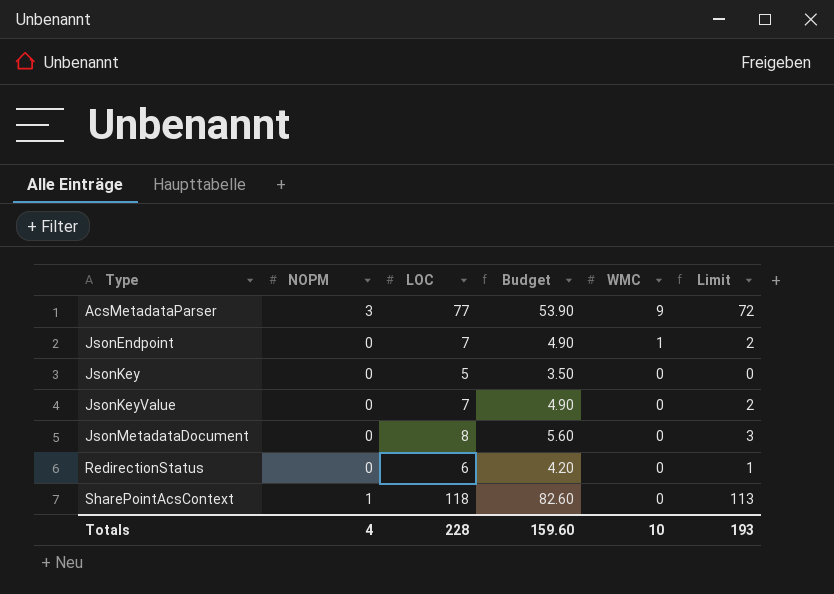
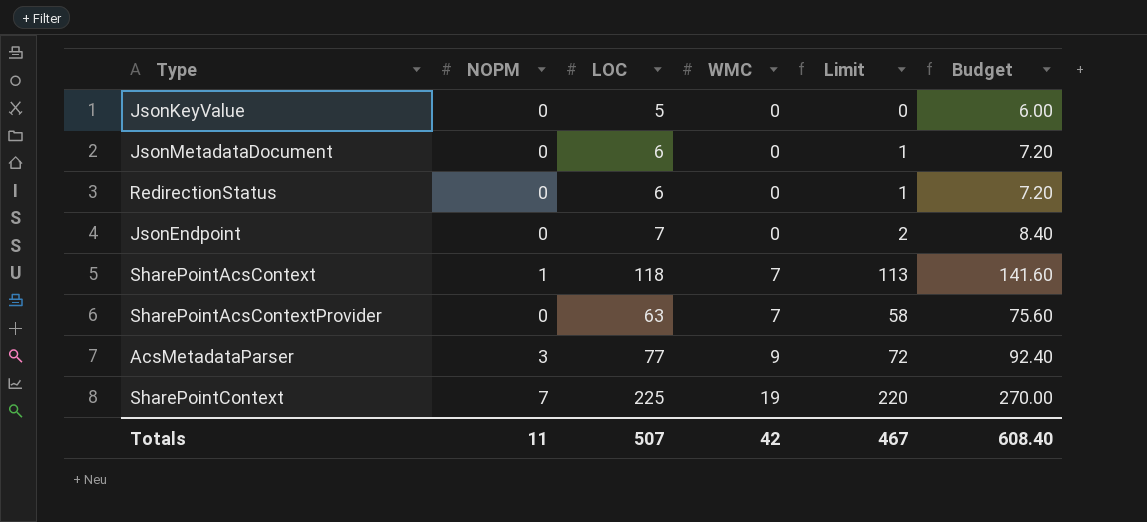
row order: Type ascending -> WMC ascending
column Budget | formula: [LOC] * 0.7 -> [LOC] * 1.2
column Budget | position: 4 -> 6
row JsonKey: 0 | 5 | 3.50 | 0 | 0 -> none
JsonKeyValue | LOC: 7 -> 5
JsonKeyValue | Limit: 2 -> 0
JsonMetadataDocument | LOC: 8 -> 6
JsonMetadataDocument | Limit: 3 -> 1
JsonEndpoint | WMC: 1 -> 0
SharePointAcsContext | WMC: 0 -> 7
row SharePointAcsContextProvider: none -> 0 | 63 | 7 | 58 | 75.60
row SharePointContext: none -> 7 | 225 | 19 | 220 | 270.00
Totals | NOPM: 4 -> 11
Totals | LOC: 228 -> 507
Totals | WMC: 10 -> 42
Totals | Limit: 193 -> 467
Totals | Budget: 159.60 -> 608.40

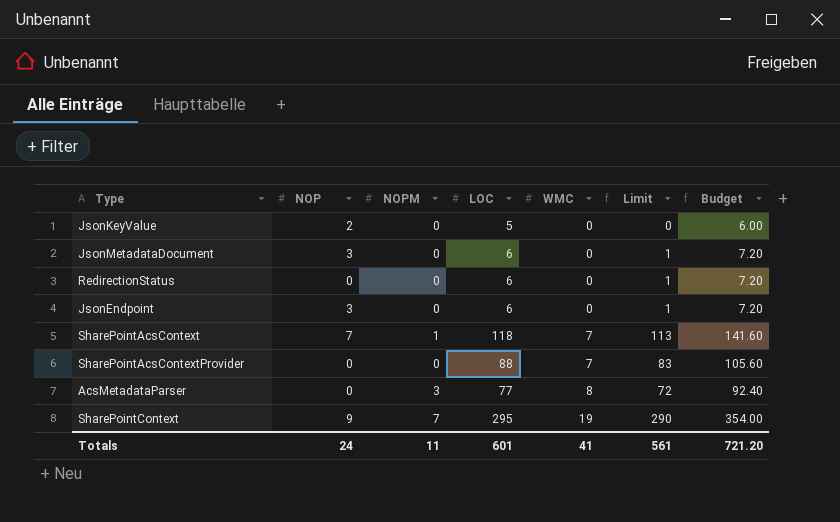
column NOP | position: none -> 2
JsonEndpoint | LOC: 7 -> 6
JsonEndpoint | Limit: 2 -> 1
JsonEndpoint | Budget: 8.40 -> 7.20
SharePointAcsContextProvider | LOC: 63 -> 88
SharePointAcsContextProvider | Limit: 58 -> 83
SharePointAcsContextProvider | Budget: 75.60 -> 105.60
AcsMetadataParser | WMC: 9 -> 8
SharePointContext | LOC: 225 -> 295
SharePointContext | Limit: 220 -> 290
SharePointContext | Budget: 270.00 -> 354.00
Totals | LOC: 507 -> 601
Totals | WMC: 42 -> 41
Totals | Limit: 467 -> 561
Totals | Budget: 608.40 -> 721.20

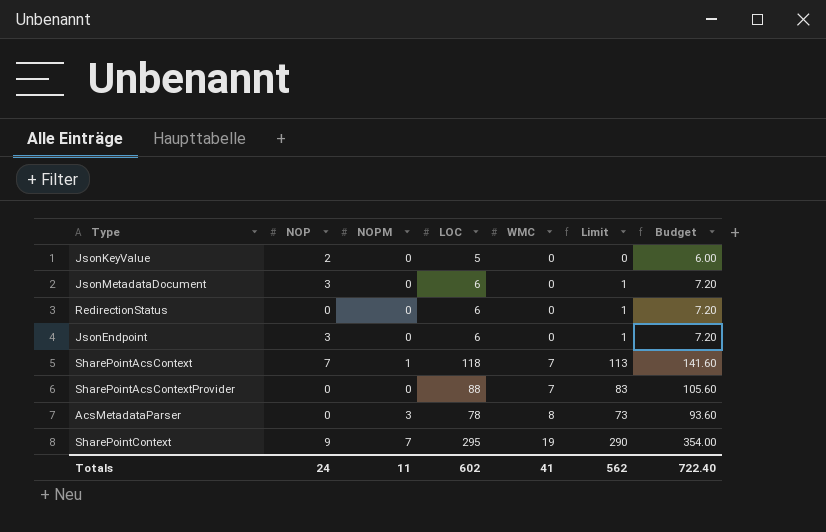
AcsMetadataParser | LOC: 77 -> 78
AcsMetadataParser | Limit: 72 -> 73
AcsMetadataParser | Budget: 92.40 -> 93.60
Totals | LOC: 601 -> 602
Totals | Limit: 561 -> 562
Totals | Budget: 721.20 -> 722.40

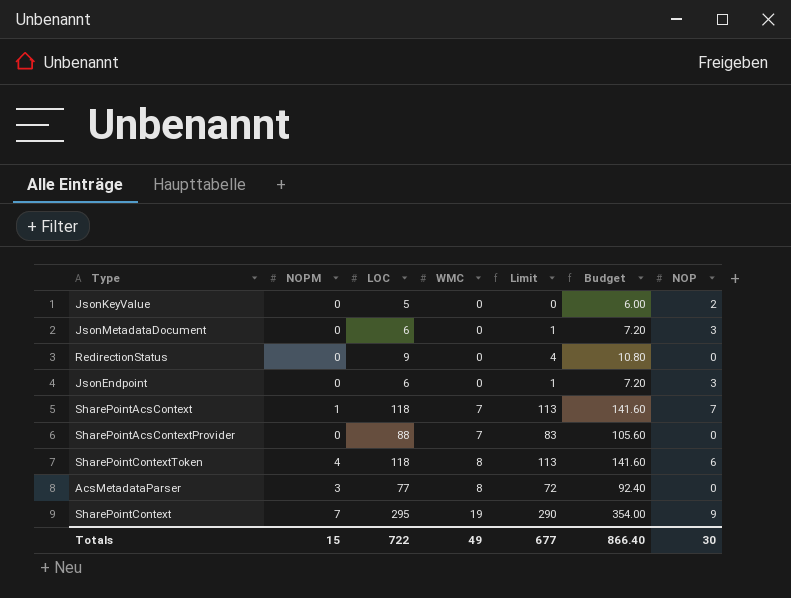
column NOP | position: 2 -> 7
RedirectionStatus | LOC: 6 -> 9
RedirectionStatus | Limit: 1 -> 4
RedirectionStatus | Budget: 7.20 -> 10.80
row SharePointContextToken: none -> 4 | 118 | 8 | 113 | 141.60 | 6
AcsMetadataParser | LOC: 78 -> 77
AcsMetadataParser | Limit: 73 -> 72
AcsMetadataParser | Budget: 93.60 -> 92.40
Totals | NOPM: 11 -> 15
Totals | LOC: 602 -> 722
Totals | WMC: 41 -> 49
Totals | Limit: 562 -> 677
Totals | Budget: 722.40 -> 866.40
Totals | NOP: 24 -> 30

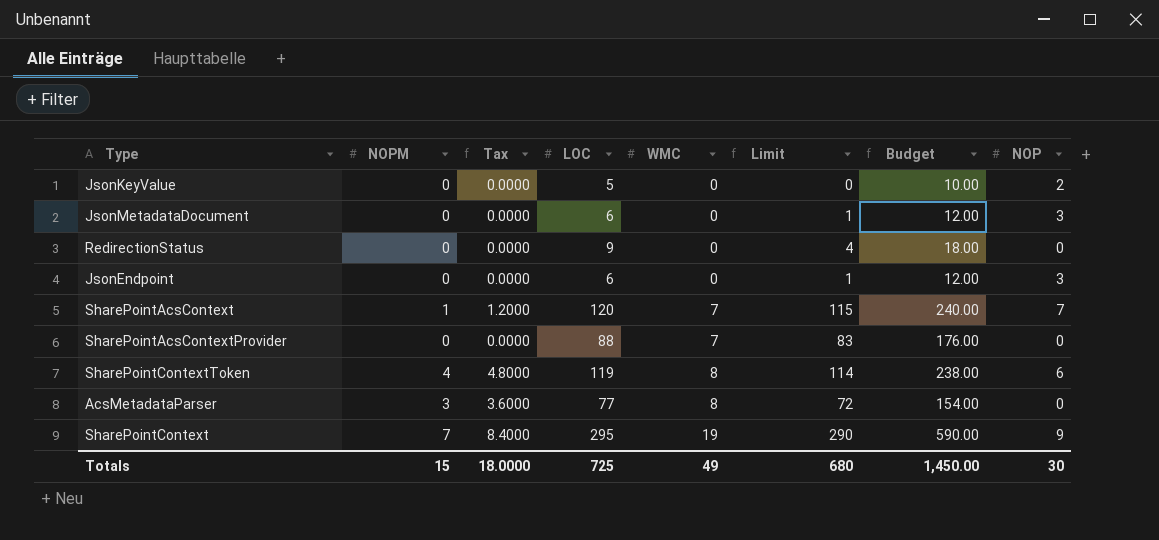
column Tax | formula: none -> [NOPM] * 1.2
column Budget | formula: [LOC] * 1.2 -> [LOC] * 2
SharePointAcsContext | LOC: 118 -> 120
SharePointAcsContext | Limit: 113 -> 115
SharePointContextToken | LOC: 118 -> 119
SharePointContextToken | Limit: 113 -> 114
Totals | LOC: 722 -> 725
Totals | Limit: 677 -> 680
Totals | Budget: 866.40 -> 1,450.00

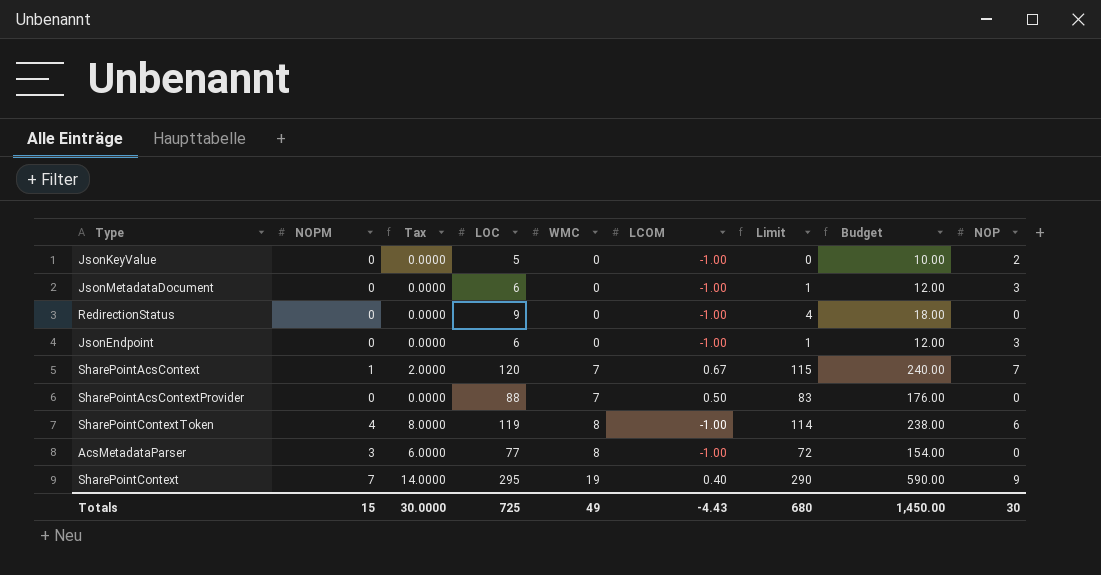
column Tax | formula: [NOPM] * 1.2 -> [NOPM] * 2
column LCOM | position: none -> 6
Totals | Tax: 18.0000 -> 30.0000

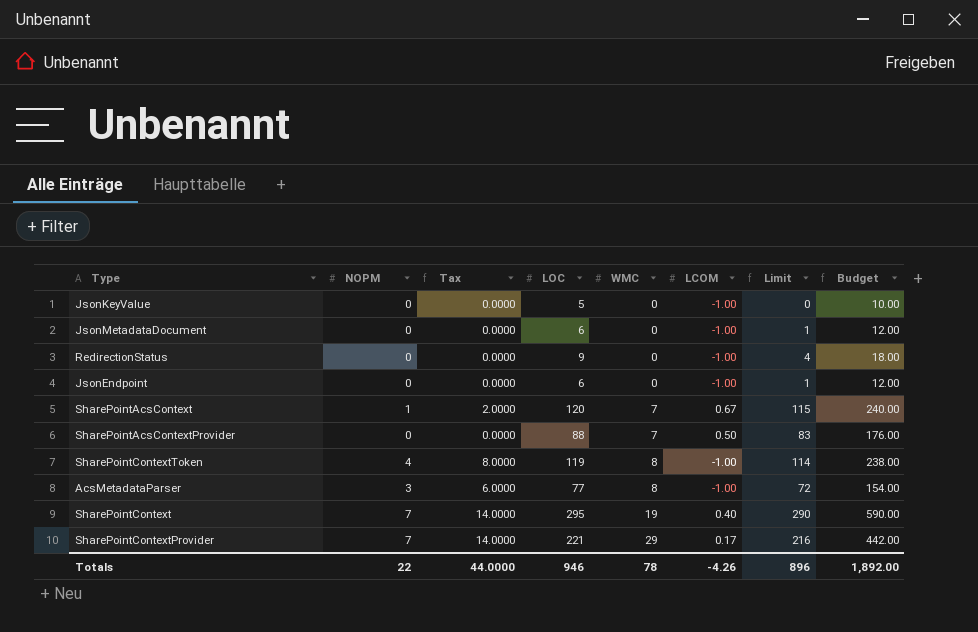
column NOP | position: 9 -> none
row SharePointContextProvider: none -> 7 | 14.0000 | 221 | 29 | 0.17 | 216 | 442.00
Totals | NOPM: 15 -> 22
Totals | Tax: 30.0000 -> 44.0000
Totals | LOC: 725 -> 946
Totals | WMC: 49 -> 78
Totals | LCOM: -4.43 -> -4.26
Totals | Limit: 680 -> 896
Totals | Budget: 1,450.00 -> 1,892.00

